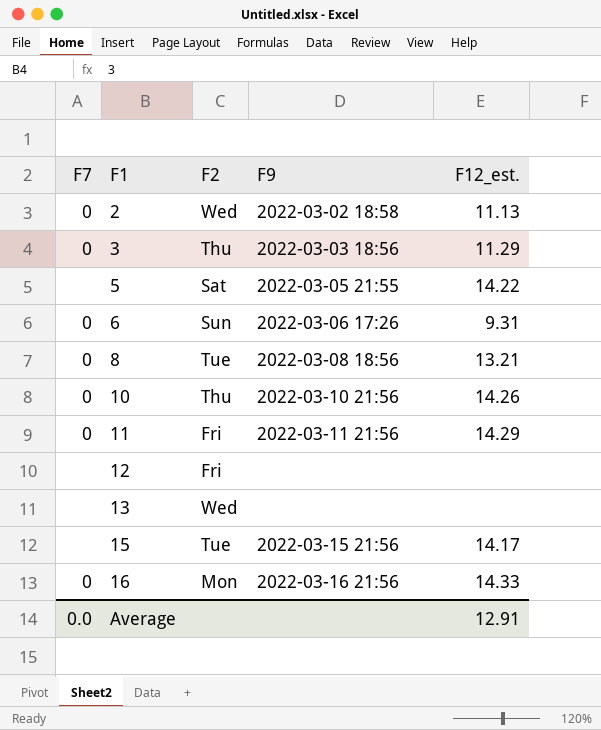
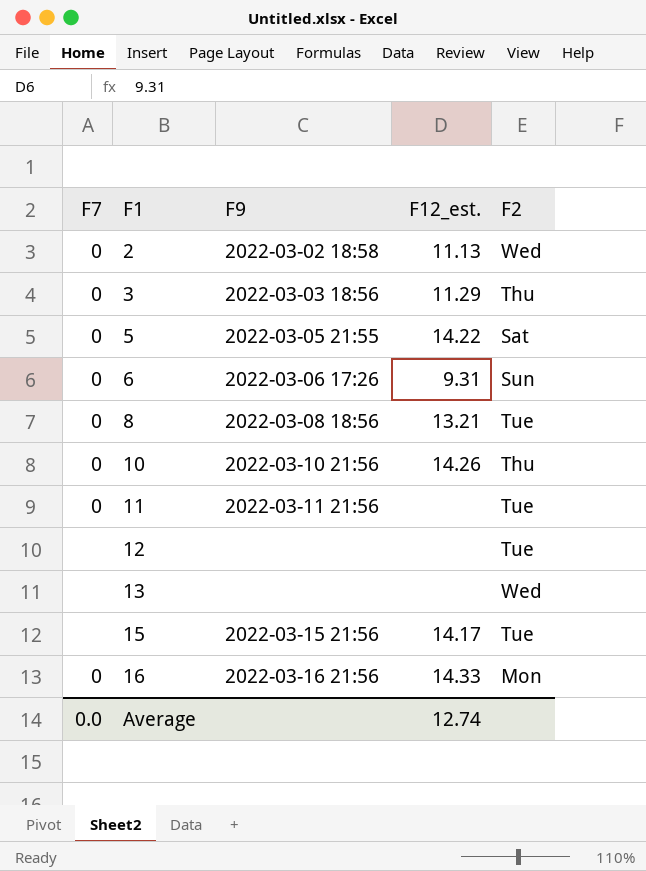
column F2 | position: 3 -> 5
5 | F7: none -> 0
11 | F12_est.: 14.29 -> none
11 | F2: Fri -> Tue
12 | F2: Fri -> Tue
Average | F12_est.: 12.91 -> 12.74

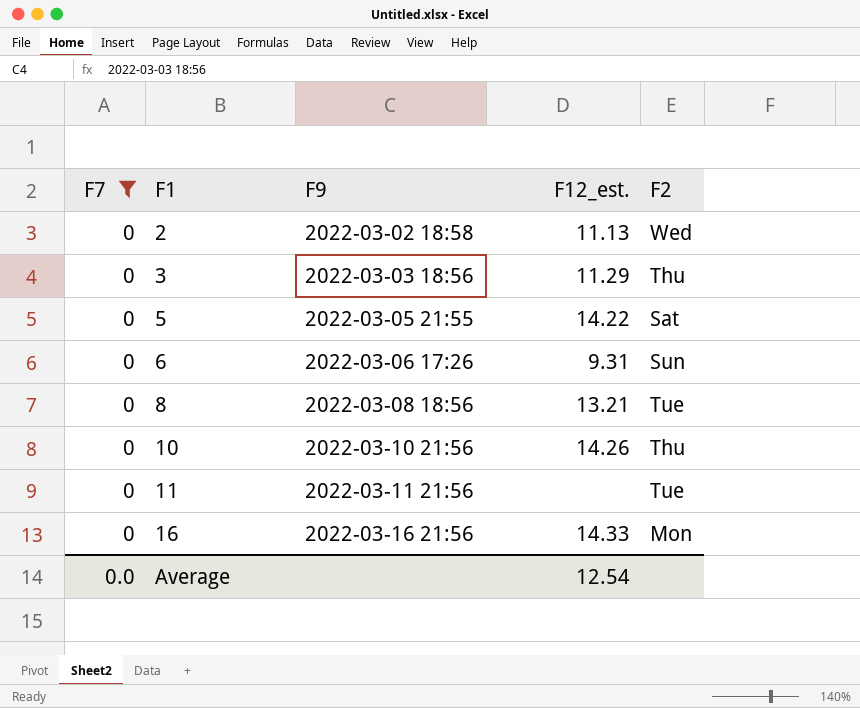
filter: none -> F7 = 0
Average | F12_est.: 12.74 -> 12.54

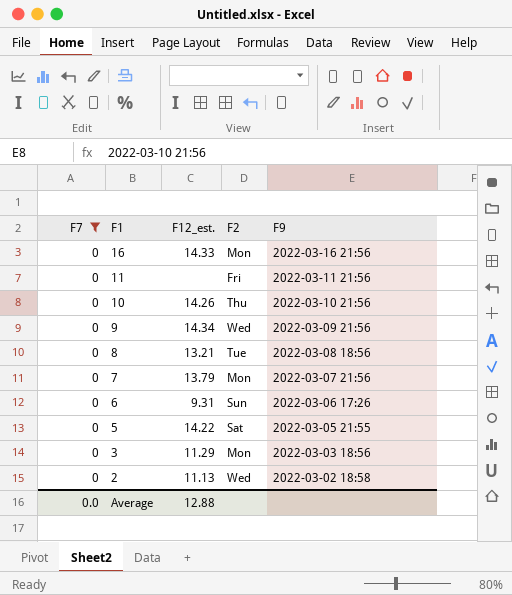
row order: F1 ascending -> F1 descending
column F9 | position: 3 -> 5
11 | F2: Tue -> Fri
row 9: none -> 0 | 14.34 | Wed | 2022-03-09 21:56
row 7: none -> 0 | 13.79 | Mon | 2022-03-07 21:56
3 | F2: Thu -> Mon
Average | F12_est.: 12.54 -> 12.88

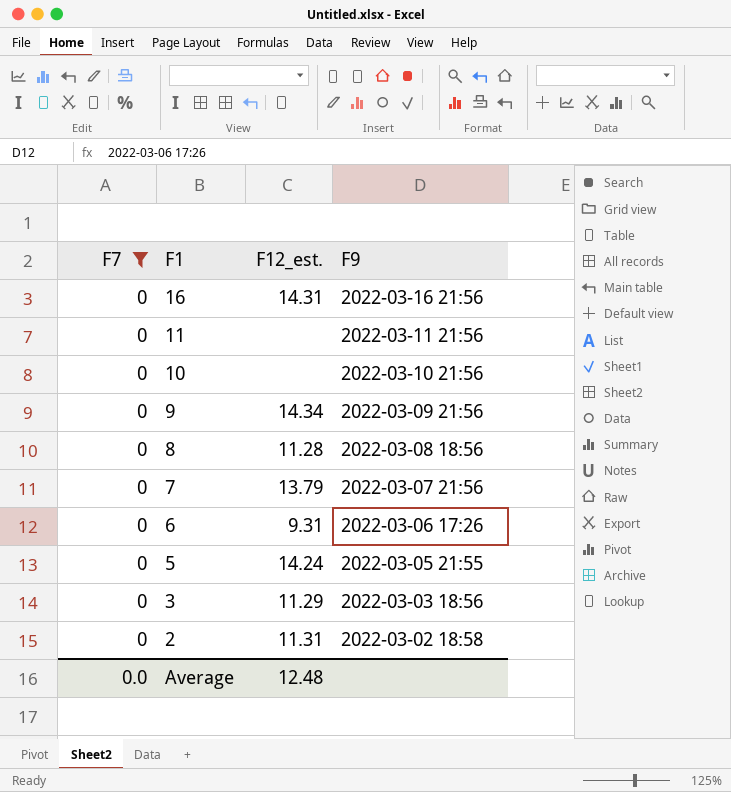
column F2 | position: 4 -> none
16 | F12_est.: 14.33 -> 14.31
10 | F12_est.: 14.26 -> none
8 | F12_est.: 13.21 -> 11.28
5 | F12_est.: 14.22 -> 14.24
2 | F12_est.: 11.13 -> 11.31
Average | F12_est.: 12.88 -> 12.48

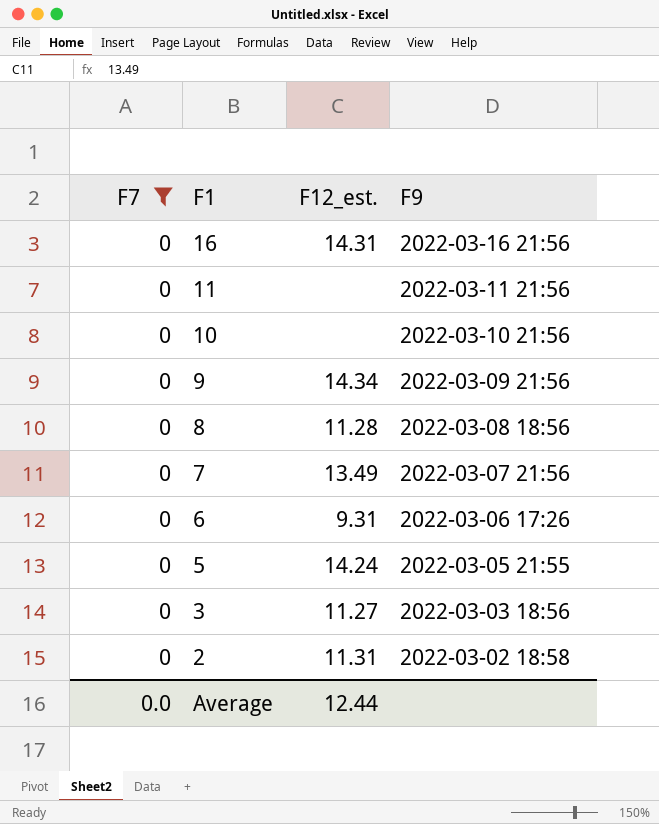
7 | F12_est.: 13.79 -> 13.49
3 | F12_est.: 11.29 -> 11.27
Average | F12_est.: 12.48 -> 12.44

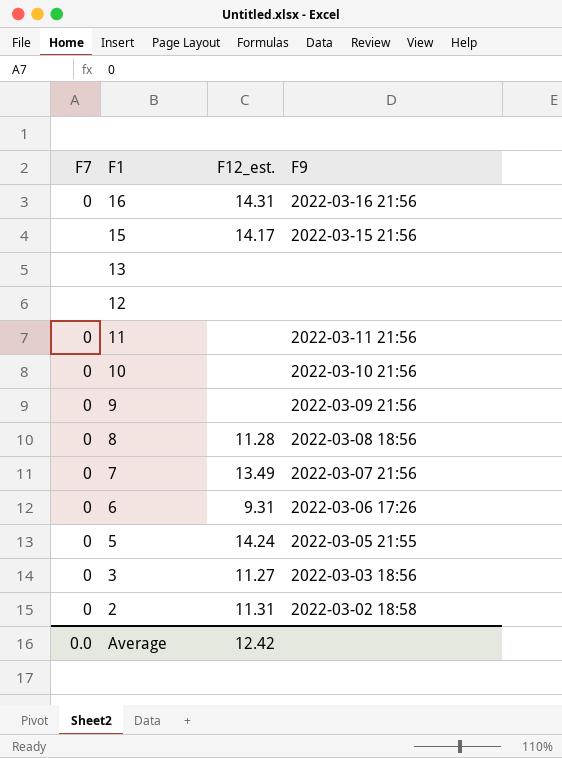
filter: F7 = 0 -> none
9 | F12_est.: 14.34 -> none
Average | F12_est.: 12.44 -> 12.42

